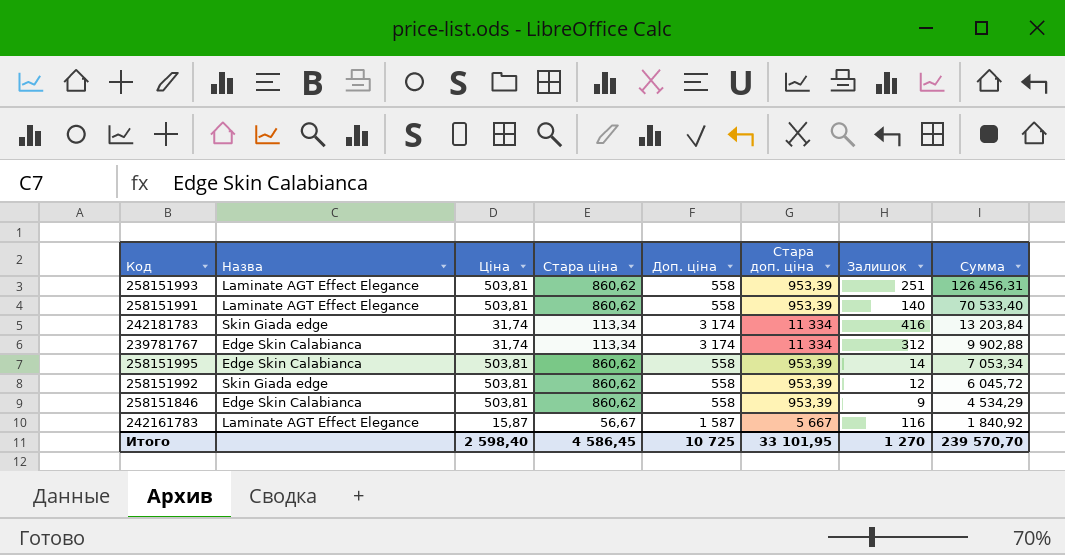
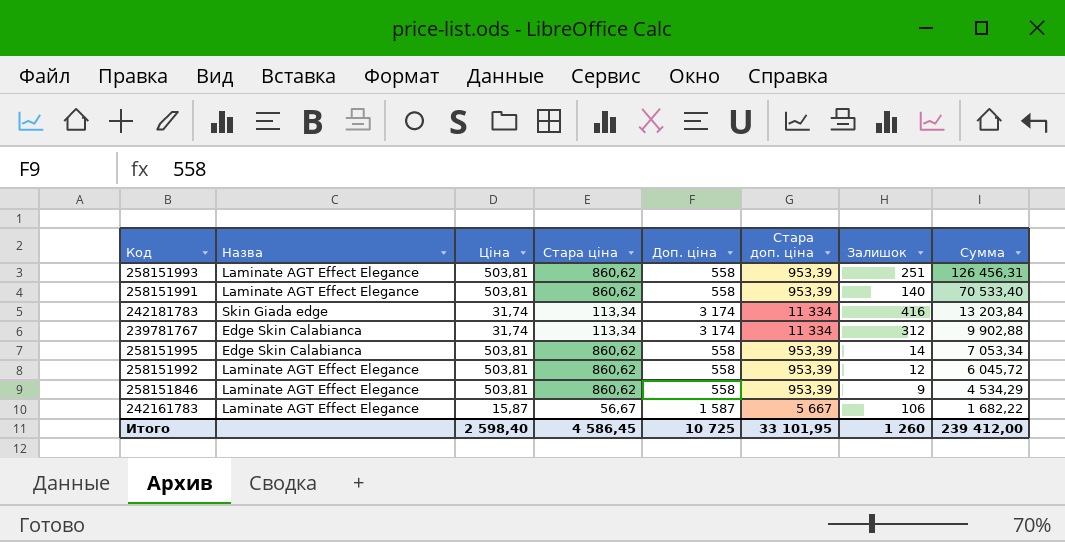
258151992 | Назва: Skin Giada edge -> Laminate AGT Effect Elegance
258151846 | Назва: Edge Skin Calabianca -> Laminate AGT Effect Elegance
242161783 | Залишок: 116 -> 106
242161783 | Сумма: 1 840,92 -> 1 682,22
Итого | Залишок: 1 270 -> 1 260
Итого | Сумма: 239 570,70 -> 239 412,00

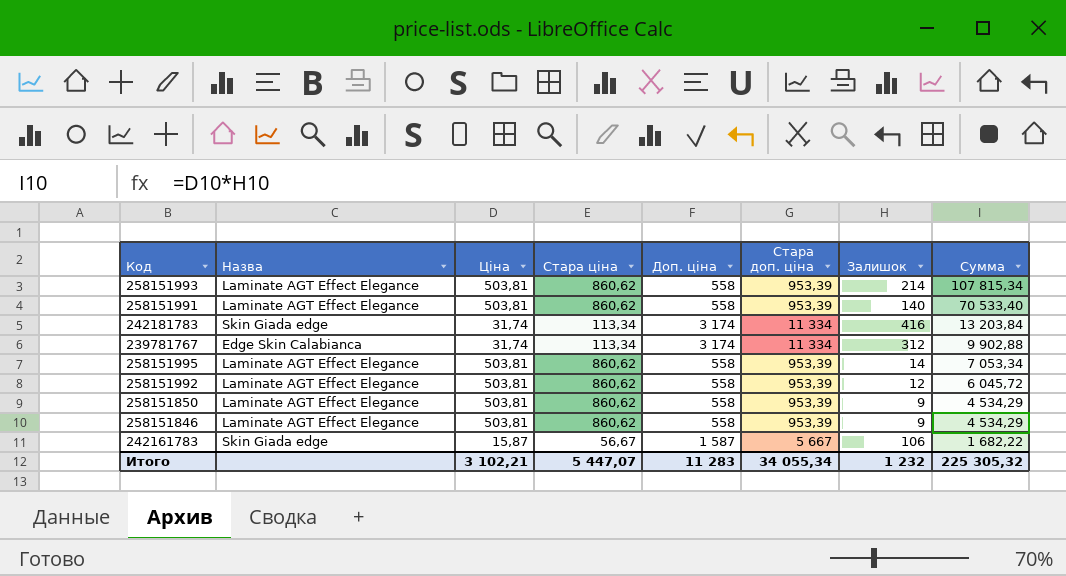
258151993 | Залишок: 251 -> 214
258151993 | Сумма: 126 456,31 -> 107 815,34
258151995 | Назва: Edge Skin Calabianca -> Laminate AGT Effect Elegance
row 258151850: none -> Laminate AGT Effect Elegance | 503,81 | 860,62 | 558 | 953,39 | 9 | 4 534,29
242161783 | Назва: Laminate AGT Effect Elegance -> Skin Giada edge
Итого | Ціна: 2 598,40 -> 3 102,21
Итого | Стара ціна: 4 586,45 -> 5 447,07
Итого | Доп. ціна: 10 725 -> 11 283
Итого | Стара доп. ціна: 33 101,95 -> 34 055,34
Итого | Залишок: 1 260 -> 1 232
Итого | Сумма: 239 412,00 -> 225 305,32

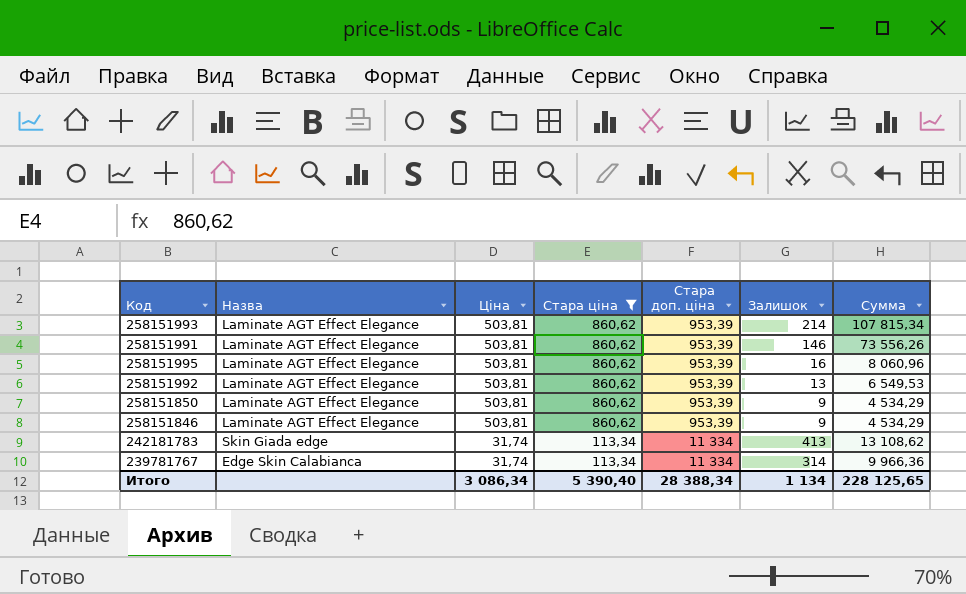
filter: none -> Стара ціна != 56,67
row order: Сумма descending -> Ціна descending
column Доп. ціна | position: 5 -> none
258151991 | Залишок: 140 -> 146
258151991 | Сумма: 70 533,40 -> 73 556,26
258151995 | Залишок: 14 -> 16
258151995 | Сумма: 7 053,34 -> 8 060,96
258151992 | Залишок: 12 -> 13
258151992 | Сумма: 6 045,72 -> 6 549,53
242181783 | Залишок: 416 -> 413
242181783 | Сумма: 13 203,84 -> 13 108,62
239781767 | Залишок: 312 -> 314
239781767 | Сумма: 9 902,88 -> 9 966,36
Итого | Ціна: 3 102,21 -> 3 086,34
Итого | Стара ціна: 5 447,07 -> 5 390,40
Итого | Стара доп. ціна: 34 055,34 -> 28 388,34
Итого | Залишок: 1 232 -> 1 134
Итого | Сумма: 225 305,32 -> 228 125,65

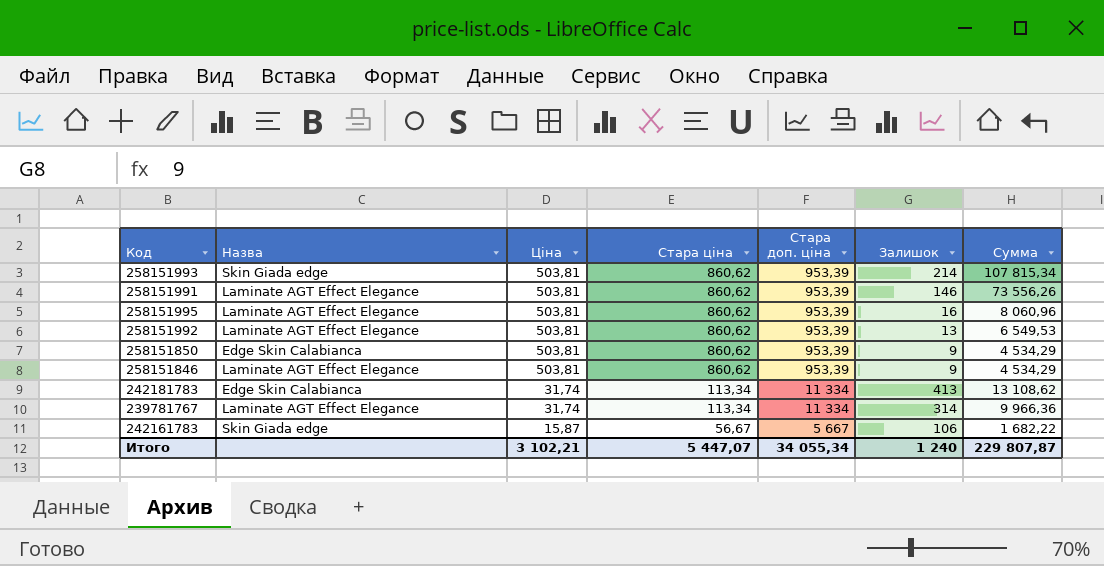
filter: Стара ціна != 56,67 -> none
258151993 | Назва: Laminate AGT Effect Elegance -> Skin Giada edge
258151850 | Назва: Laminate AGT Effect Elegance -> Edge Skin Calabianca
242181783 | Назва: Skin Giada edge -> Edge Skin Calabianca
239781767 | Назва: Edge Skin Calabianca -> Laminate AGT Effect Elegance
Итого | Ціна: 3 086,34 -> 3 102,21
Итого | Стара ціна: 5 390,40 -> 5 447,07
Итого | Стара доп. ціна: 28 388,34 -> 34 055,34
Итого | Залишок: 1 134 -> 1 240
Итого | Сумма: 228 125,65 -> 229 807,87

